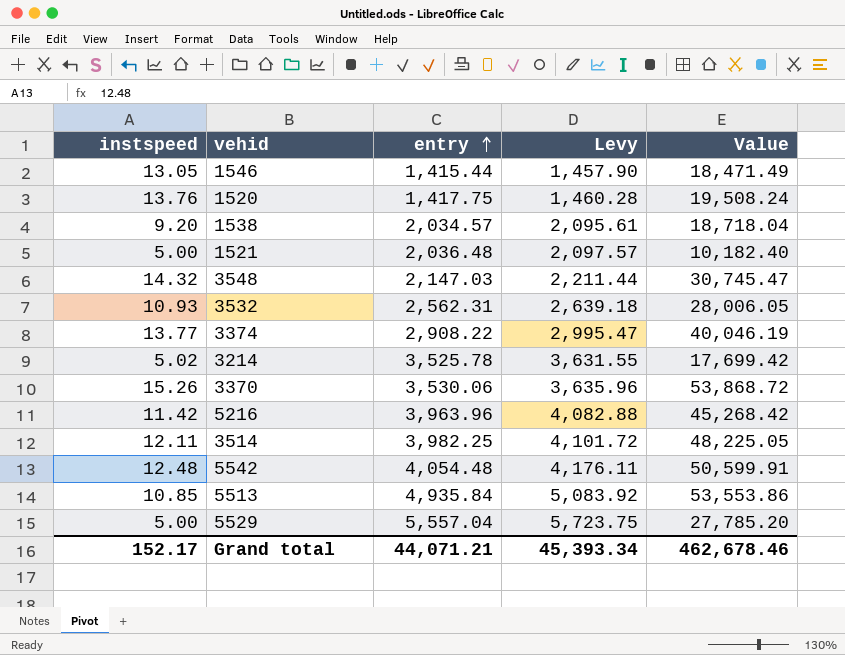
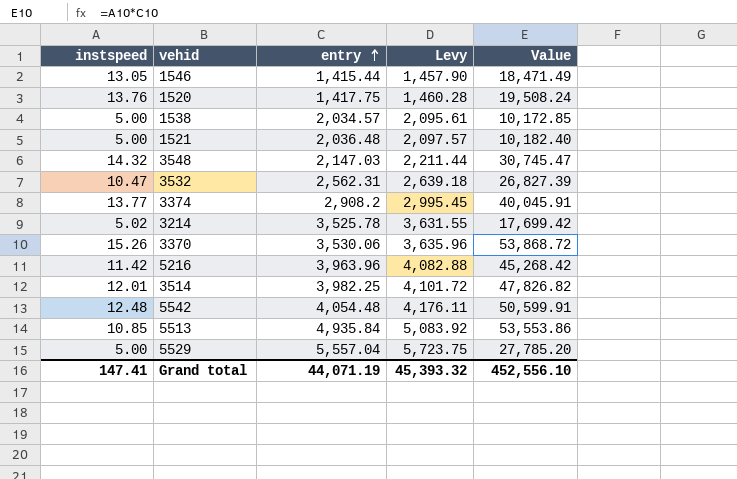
1538 | instspeed: 9.20 -> 5.00
1538 | Value: 18,718.04 -> 10,172.85
3532 | instspeed: 10.93 -> 10.47
3532 | Value: 28,006.05 -> 26,827.39
3374 | entry: 2,908.22 -> 2,908.2
3374 | Levy: 2,995.47 -> 2,995.45
3374 | Value: 40,046.19 -> 40,045.91
3514 | instspeed: 12.11 -> 12.01
3514 | Value: 48,225.05 -> 47,826.82
Grand total | instspeed: 152.17 -> 147.41
Grand total | entry: 44,071.21 -> 44,071.19
Grand total | Levy: 45,393.34 -> 45,393.32
Grand total | Value: 462,678.46 -> 452,556.10

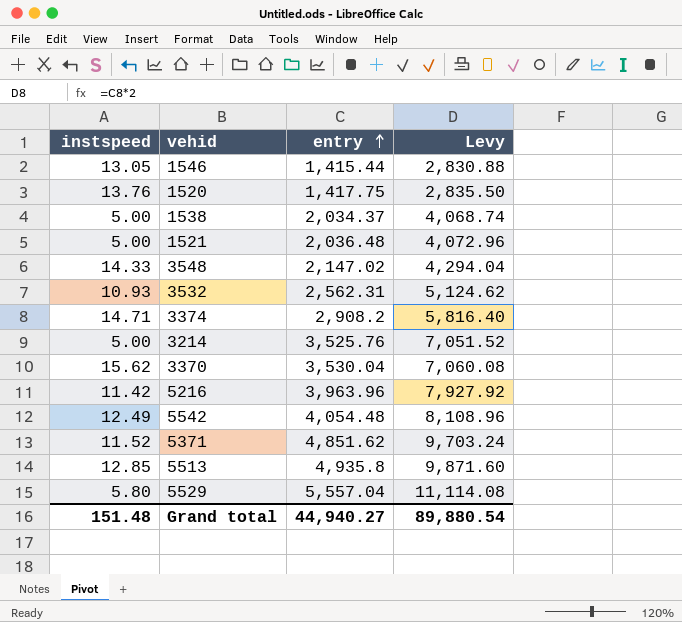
column Value | formula: [instspeed] * [entry] -> none
column Levy | formula: [entry] * 1.03 -> [entry] * 2
row 3514: 12.01 | 3,982.25 | 4,101.72 | 47,826.82 -> none
1538 | entry: 2,034.57 -> 2,034.37
3548 | instspeed: 14.32 -> 14.33
3548 | entry: 2,147.03 -> 2,147.02
3532 | instspeed: 10.47 -> 10.93
3374 | instspeed: 13.77 -> 14.71
3214 | instspeed: 5.02 -> 5.00
3214 | entry: 3,525.78 -> 3,525.76
3370 | instspeed: 15.26 -> 15.62
3370 | entry: 3,530.06 -> 3,530.04
5542 | instspeed: 12.48 -> 12.49
row 5371: none -> 11.52 | 4,851.62 | 9,703.24
5513 | instspeed: 10.85 -> 12.85
5513 | entry: 4,935.84 -> 4,935.8
5529 | instspeed: 5.00 -> 5.80
Grand total | instspeed: 147.41 -> 151.48
Grand total | entry: 44,071.19 -> 44,940.27
Grand total | Levy: 45,393.32 -> 89,880.54

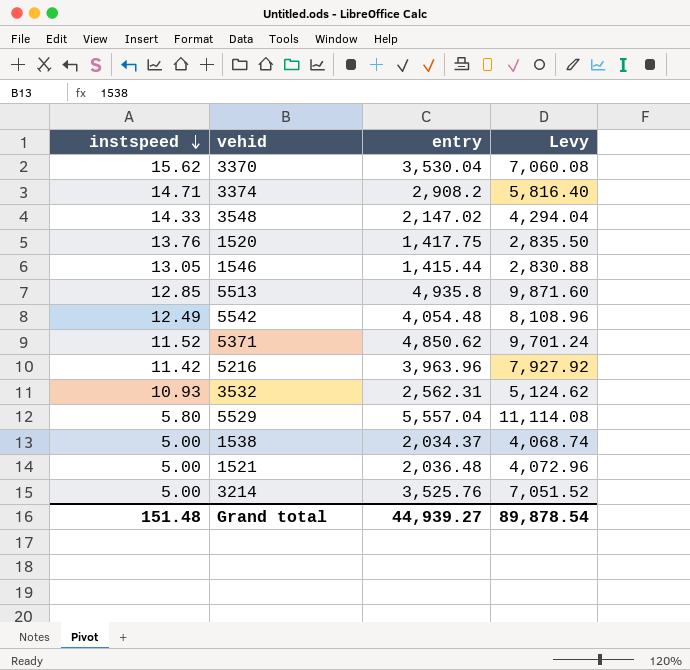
row order: entry ascending -> instspeed descending
5371 | entry: 4,851.62 -> 4,850.62
5371 | Levy: 9,703.24 -> 9,701.24
Grand total | entry: 44,940.27 -> 44,939.27
Grand total | Levy: 89,880.54 -> 89,878.54

